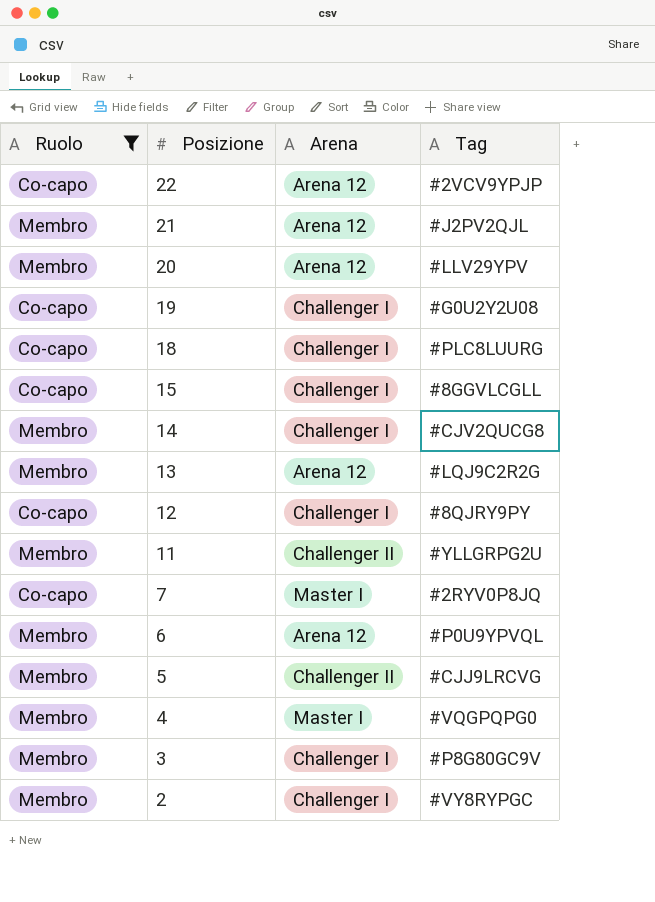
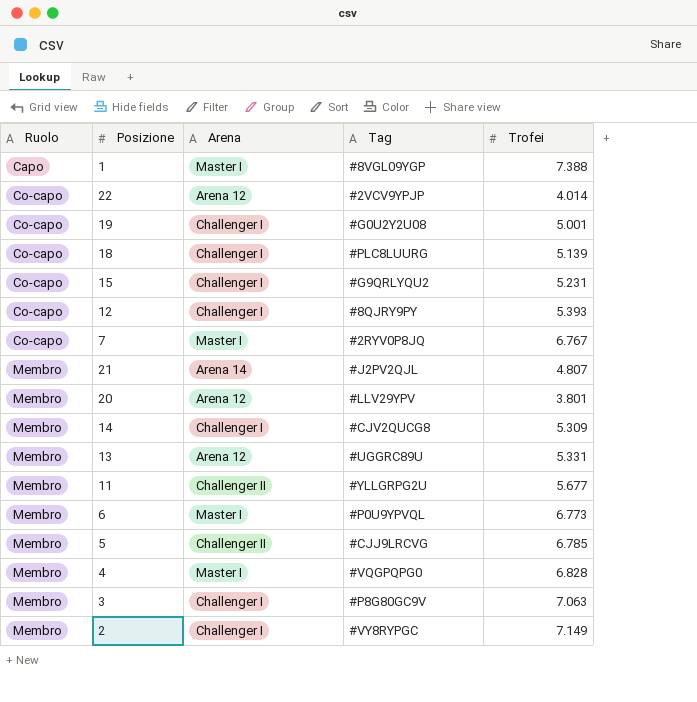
filter: Ruolo != Capo -> none
row order: Posizione descending -> Ruolo ascending
column Trofei | position: none -> 5
15 | Tag: #8GGVLCGLL -> #G9QRLYQU2
21 | Arena: Arena 12 -> Arena 14
13 | Tag: #LQJ9C2R2G -> #UGGRC89U
6 | Arena: Arena 12 -> Master I

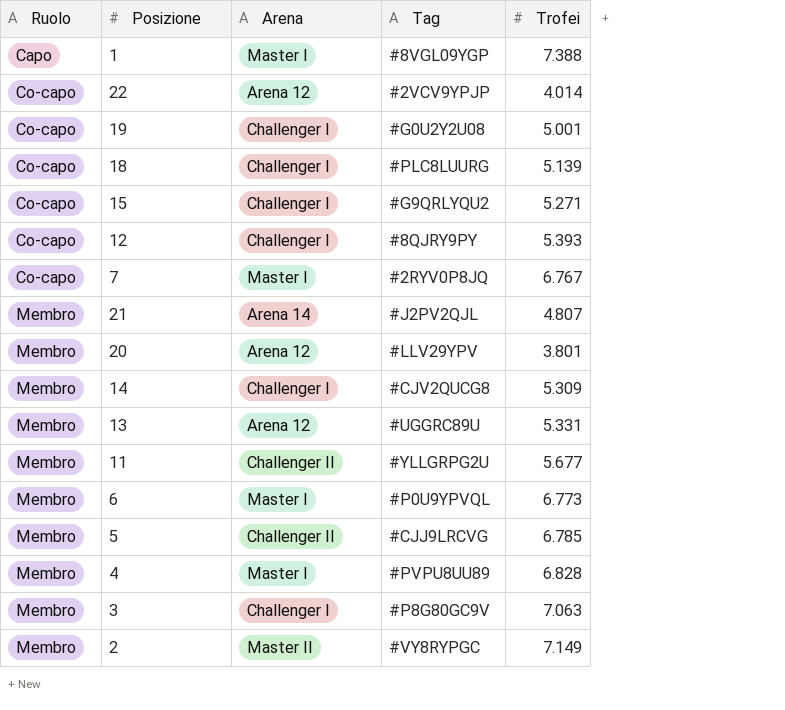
15 | Trofei: 5.231 -> 5.271
4 | Tag: #VQGPQPG0 -> #PVPU8UU89
2 | Arena: Challenger I -> Master II

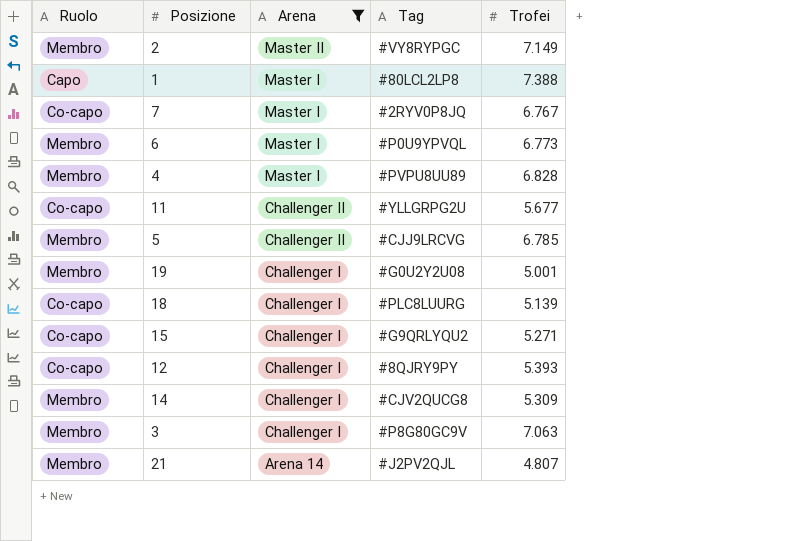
filter: none -> Arena != Arena 12
row order: Ruolo ascending -> Arena descending
1 | Tag: #8VGL09YGP -> #80LCL2LP8
11 | Ruolo: Membro -> Co-capo
19 | Ruolo: Co-capo -> Membro

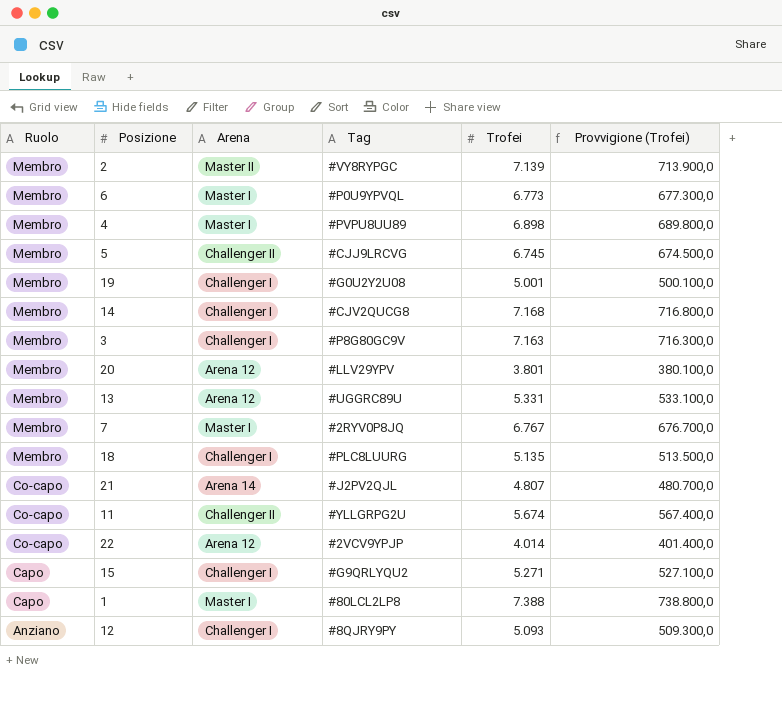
filter: Arena != Arena 12 -> none
row order: Arena descending -> Ruolo descending
column Provvigione (Trofei) | formula: none -> [Trofei] * 100
2 | Trofei: 7.149 -> 7.139
4 | Trofei: 6.828 -> 6.898
5 | Trofei: 6.785 -> 6.745
14 | Trofei: 5.309 -> 7.168
3 | Trofei: 7.063 -> 7.163
7 | Ruolo: Co-capo -> Membro
18 | Ruolo: Co-capo -> Membro
18 | Trofei: 5.139 -> 5.135
21 | Ruolo: Membro -> Co-capo
11 | Trofei: 5.677 -> 5.674
15 | Ruolo: Co-capo -> Capo
12 | Ruolo: Co-capo -> Anziano
12 | Trofei: 5.393 -> 5.093

